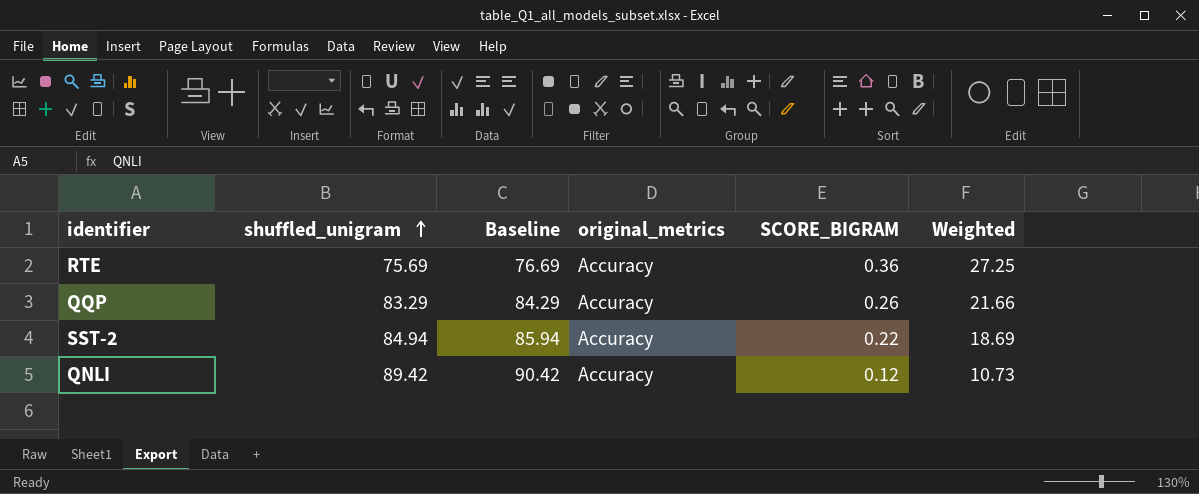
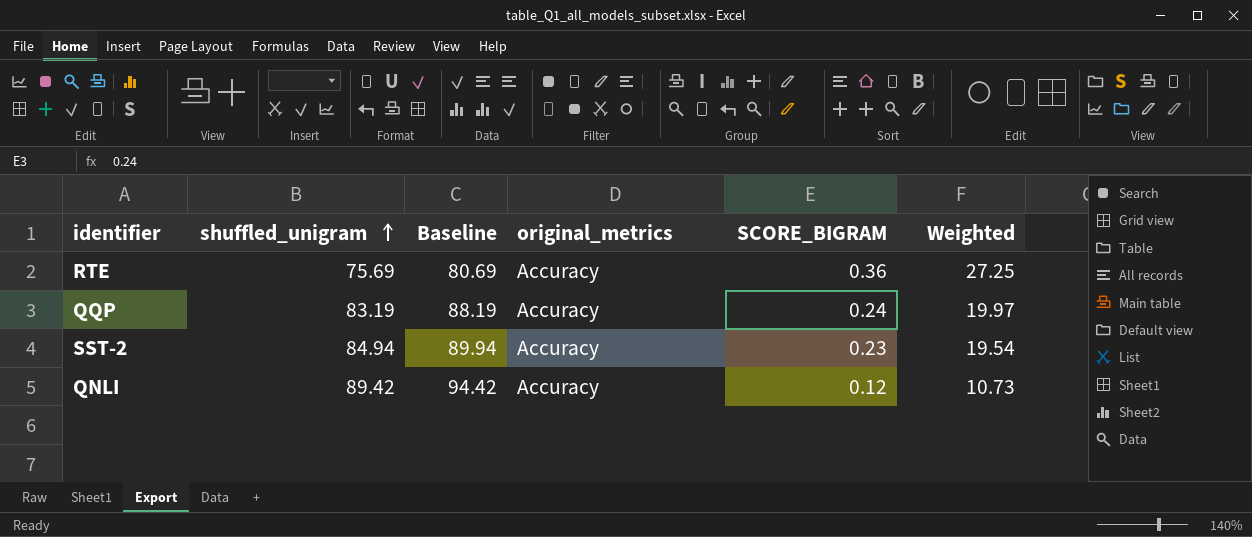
column Baseline | formula: [shuffled_unigram] + 1 -> [shuffled_unigram] + 5
QQP | shuffled_unigram: 83.29 -> 83.19
QQP | SCORE_BIGRAM: 0.26 -> 0.24
QQP | Weighted: 21.66 -> 19.97
SST-2 | SCORE_BIGRAM: 0.22 -> 0.23
SST-2 | Weighted: 18.69 -> 19.54

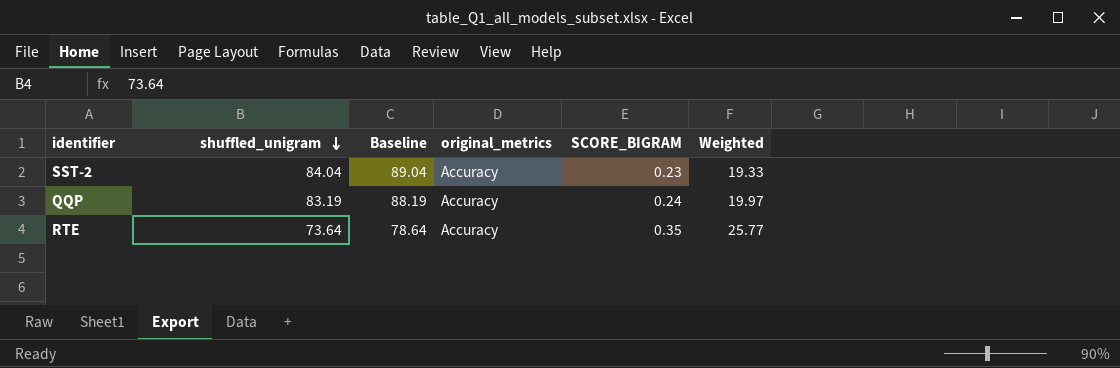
row order: shuffled_unigram ascending -> shuffled_unigram descending
row QNLI: 89.42 | 94.42 | Accuracy | 0.12 | 10.73 -> none
SST-2 | shuffled_unigram: 84.94 -> 84.04
SST-2 | Baseline: 89.94 -> 89.04
SST-2 | Weighted: 19.54 -> 19.33
RTE | shuffled_unigram: 75.69 -> 73.64
RTE | Baseline: 80.69 -> 78.64
RTE | SCORE_BIGRAM: 0.36 -> 0.35
RTE | Weighted: 27.25 -> 25.77

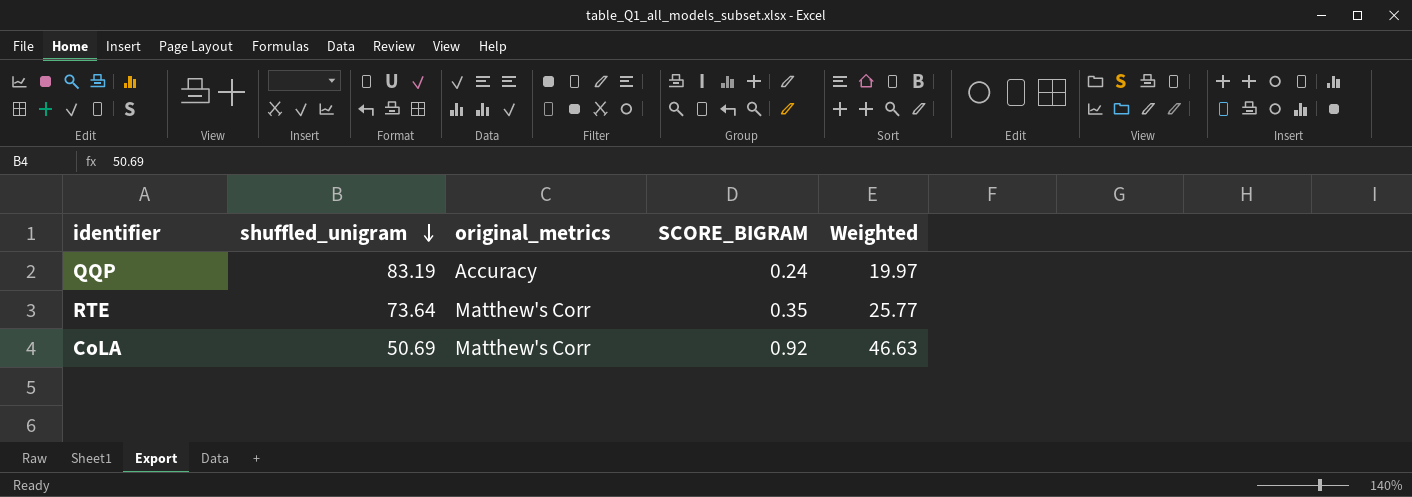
column Baseline | formula: [shuffled_unigram] + 5 -> none
row SST-2: 84.04 | 89.04 | Accuracy | 0.23 | 19.33 -> none
RTE | original_metrics: Accuracy -> Matthew's Corr
row CoLA: none -> 50.69 | Matthew's Corr | 0.92 | 46.63

